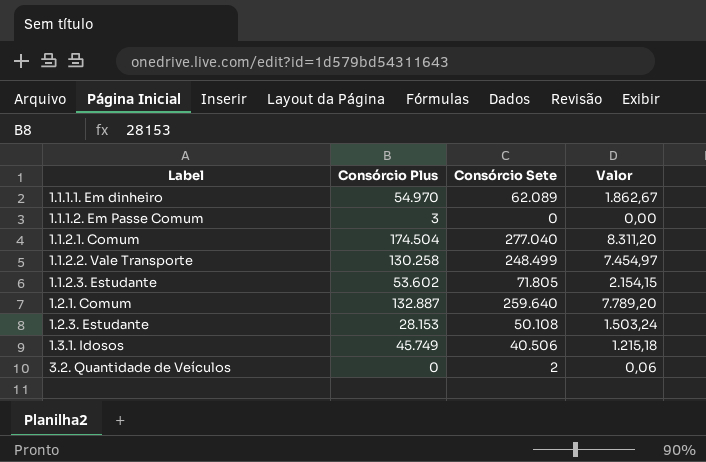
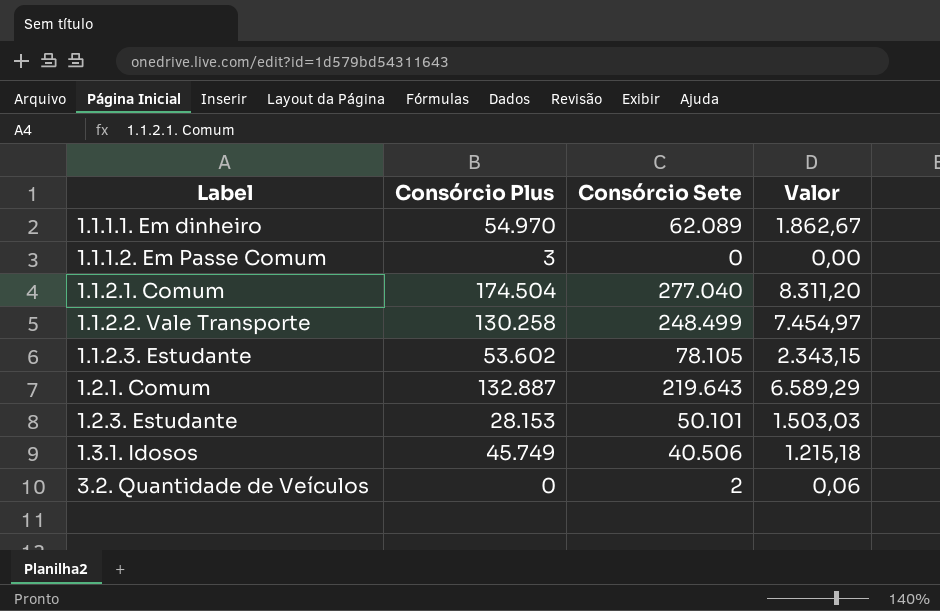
1.1.2.3. Estudante | Consórcio Sete: 71.805 -> 78.105
1.1.2.3. Estudante | Valor: 2.154,15 -> 2.343,15
1.2.1. Comum | Consórcio Sete: 259.640 -> 219.643
1.2.1. Comum | Valor: 7.789,20 -> 6.589,29
1.2.3. Estudante | Consórcio Sete: 50.108 -> 50.101
1.2.3. Estudante | Valor: 1.503,24 -> 1.503,03

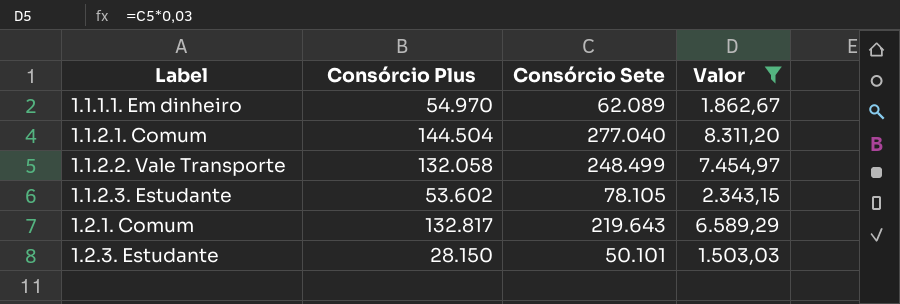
filter: none -> Valor >= 1.503,03
1.1.2.1. Comum | Consórcio Plus: 174.504 -> 144.504
1.1.2.2. Vale Transporte | Consórcio Plus: 130.258 -> 132.058
1.2.1. Comum | Consórcio Plus: 132.887 -> 132.817
1.2.3. Estudante | Consórcio Plus: 28.153 -> 28.150

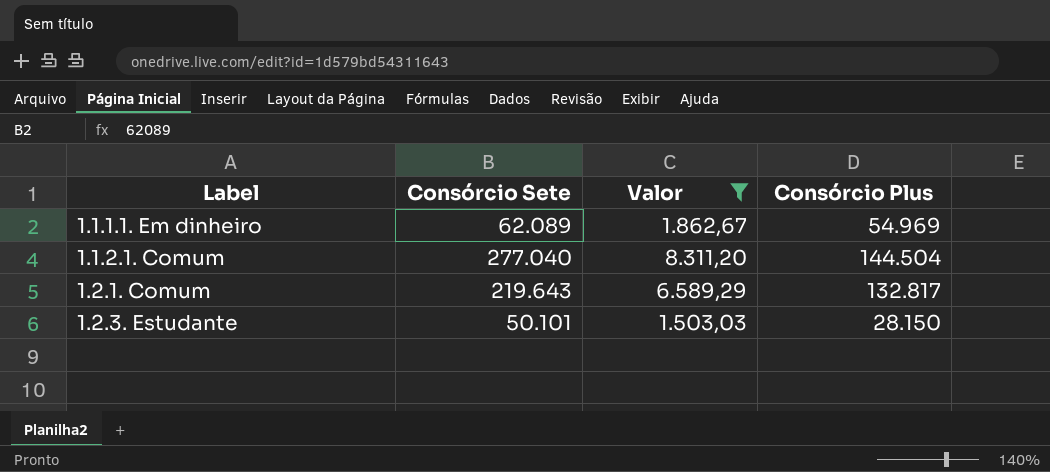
column Consórcio Plus | position: 2 -> 4
row 1.1.2.2. Vale Transporte: 132.058 | 248.499 | 7.454,97 -> none
row 1.1.2.3. Estudante: 53.602 | 78.105 | 2.343,15 -> none
1.1.1.1. Em dinheiro | Consórcio Plus: 54.970 -> 54.969

